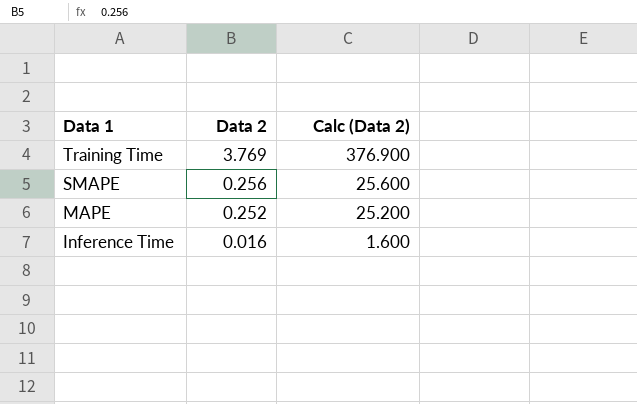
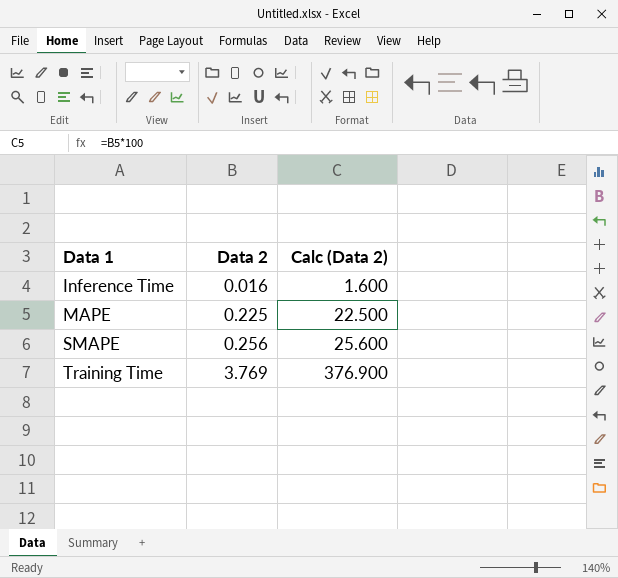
row order: Data 1 descending -> Data 1 ascending
MAPE | Data 2: 0.252 -> 0.225
MAPE | Calc (Data 2): 25.200 -> 22.500

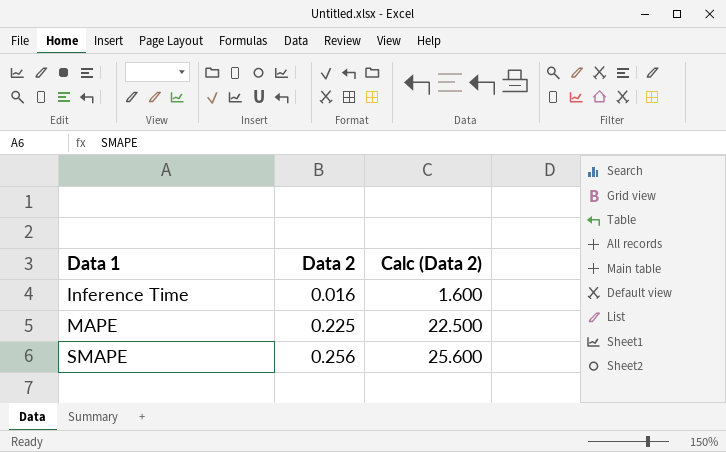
row Training Time: 3.769 | 376.900 -> none

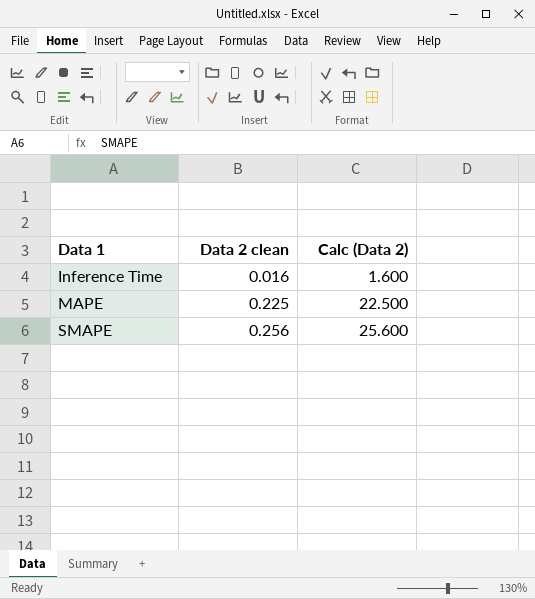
column name: Data 2 -> Data 2 clean

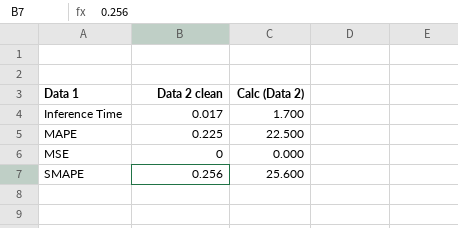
Inference Time | Data 2 clean: 0.016 -> 0.017
Inference Time | Calc (Data 2): 1.600 -> 1.700
row MSE: none -> 0 | 0.000

